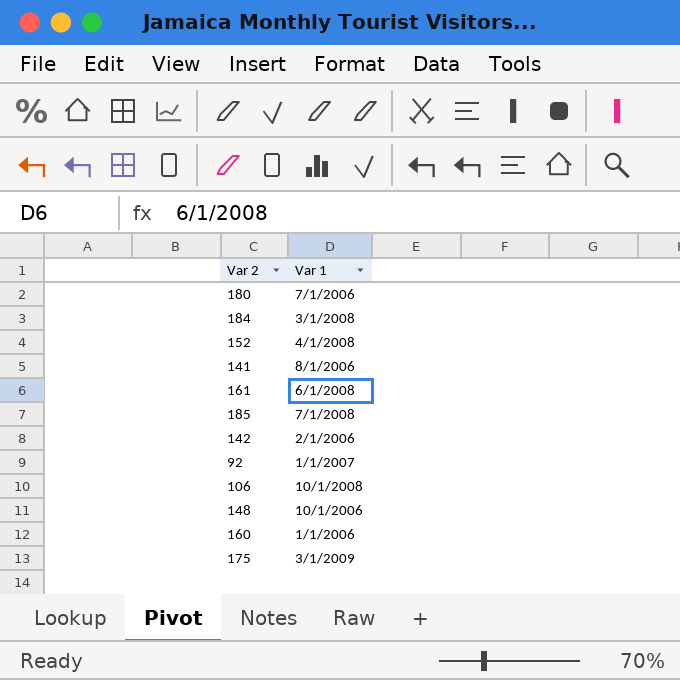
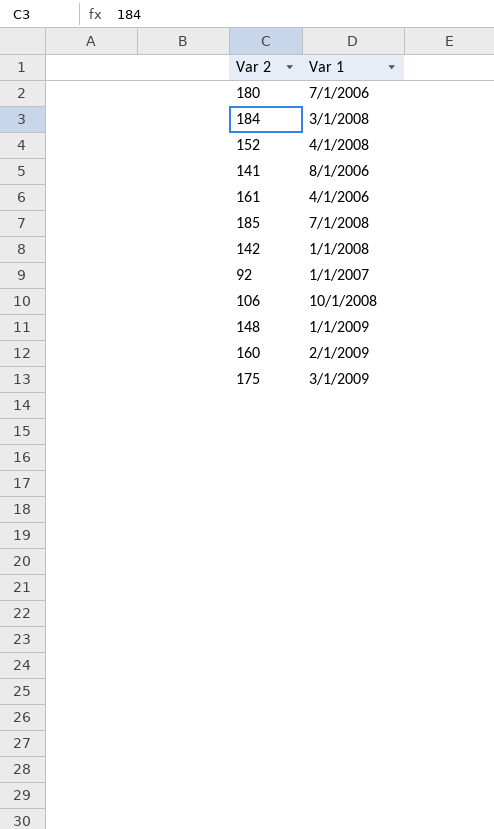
161 | Var 1: 6/1/2008 -> 4/1/2006
142 | Var 1: 2/1/2006 -> 1/1/2008
148 | Var 1: 10/1/2006 -> 1/1/2009
160 | Var 1: 1/1/2006 -> 2/1/2009

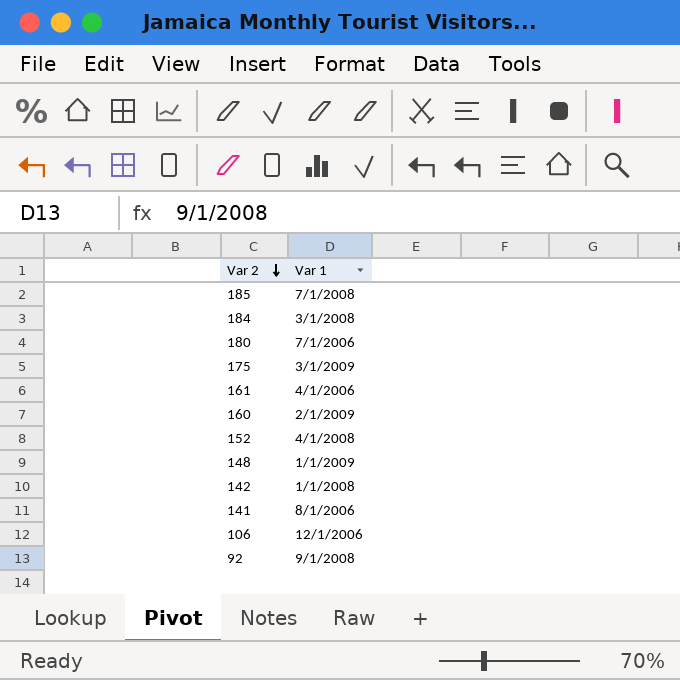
row order: none -> Var 2 descending
106 | Var 1: 10/1/2008 -> 12/1/2006
92 | Var 1: 1/1/2007 -> 9/1/2008

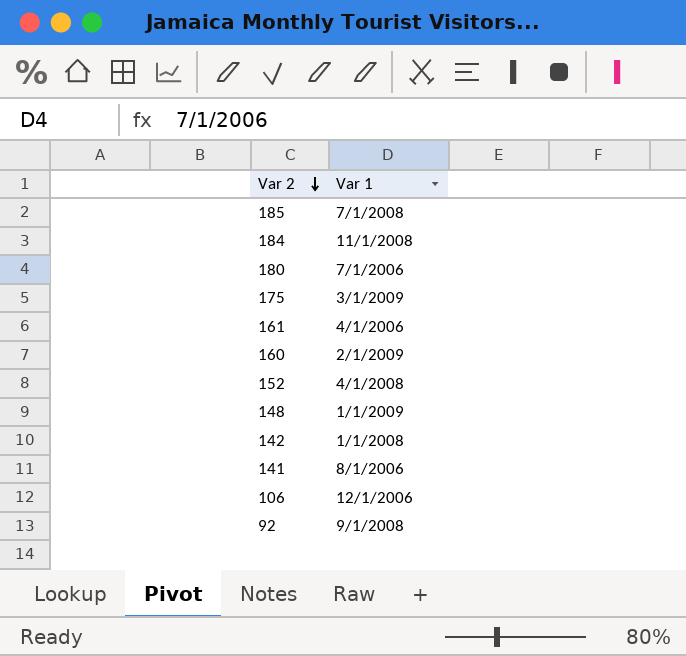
184 | Var 1: 3/1/2008 -> 11/1/2008

